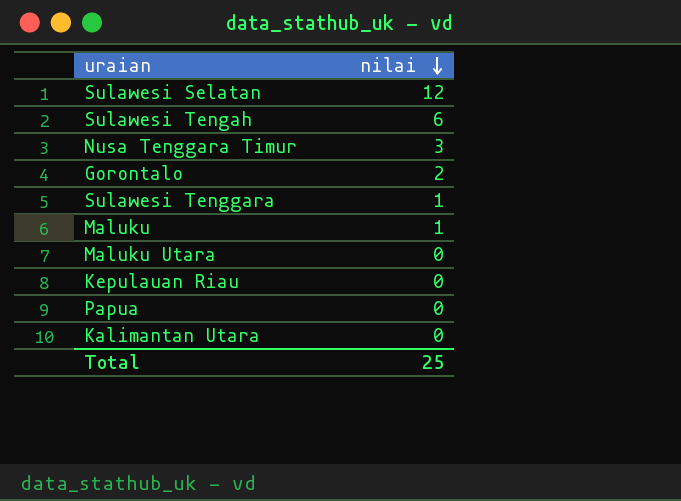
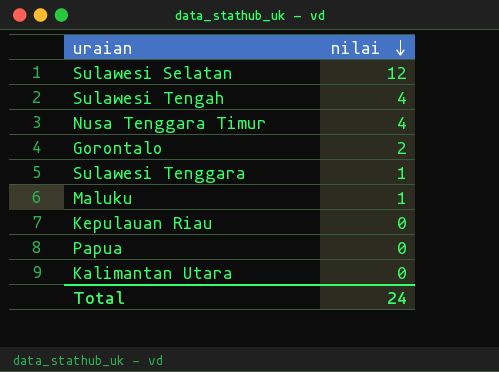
row Maluku Utara: 0 -> none
Sulawesi Tengah | nilai: 6 -> 4
Nusa Tenggara Timur | nilai: 3 -> 4
Total | nilai: 25 -> 24

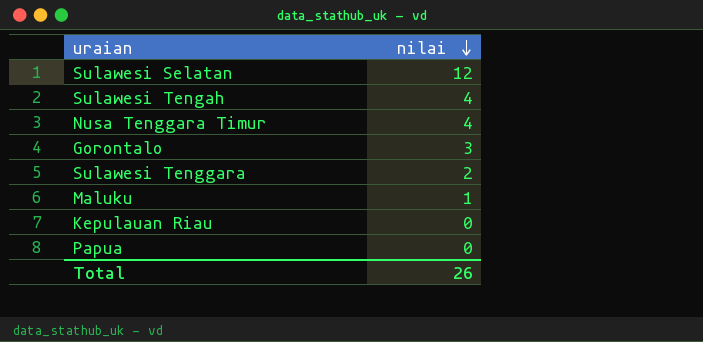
row Kalimantan Utara: 0 -> none
Gorontalo | nilai: 2 -> 3
Sulawesi Tenggara | nilai: 1 -> 2
Total | nilai: 24 -> 26

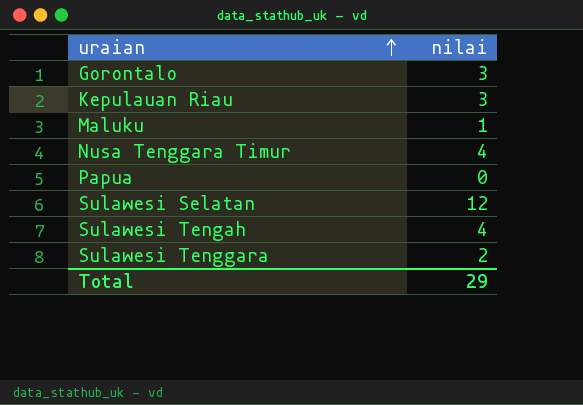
row order: nilai descending -> uraian ascending
Kepulauan Riau | nilai: 0 -> 3
Total | nilai: 26 -> 29

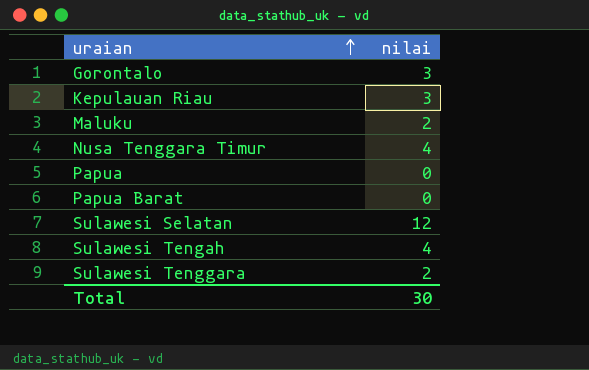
Maluku | nilai: 1 -> 2
row Papua Barat: none -> 0
Total | nilai: 29 -> 30

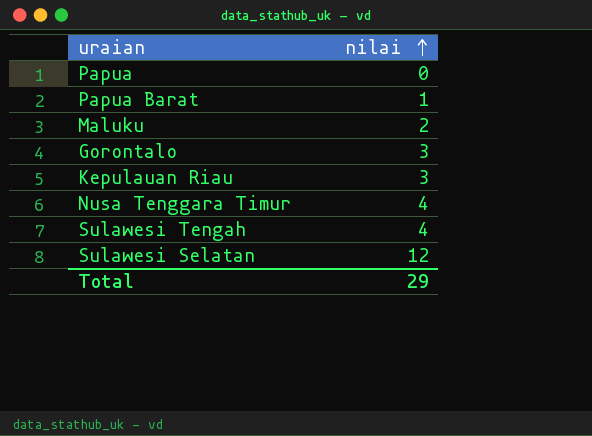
row order: uraian ascending -> nilai ascending
row Sulawesi Tenggara: 2 -> none
Papua Barat | nilai: 0 -> 1
Total | nilai: 30 -> 29

